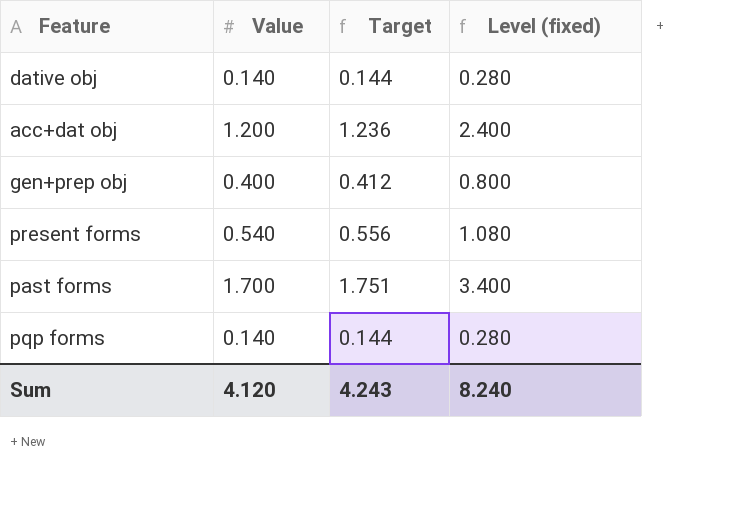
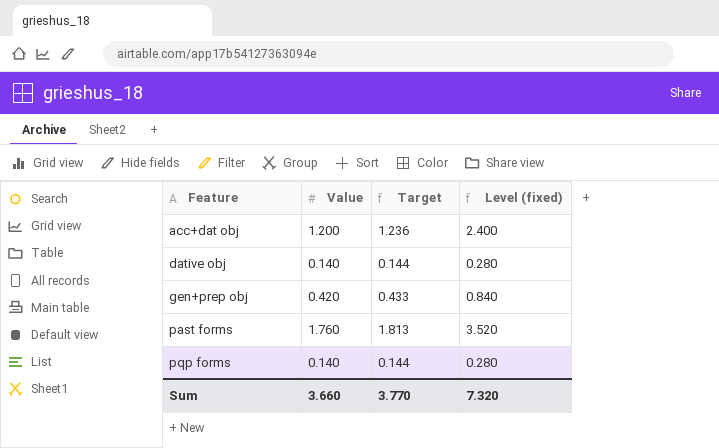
row order: none -> Feature ascending
row present forms: 0.540 | 0.556 | 1.080 -> none
gen+prep obj | Value: 0.400 -> 0.420
gen+prep obj | Target: 0.412 -> 0.433
gen+prep obj | Level (fixed): 0.800 -> 0.840
past forms | Value: 1.700 -> 1.760
past forms | Target: 1.751 -> 1.813
past forms | Level (fixed): 3.400 -> 3.520
Sum | Value: 4.120 -> 3.660
Sum | Target: 4.243 -> 3.770
Sum | Level (fixed): 8.240 -> 7.320

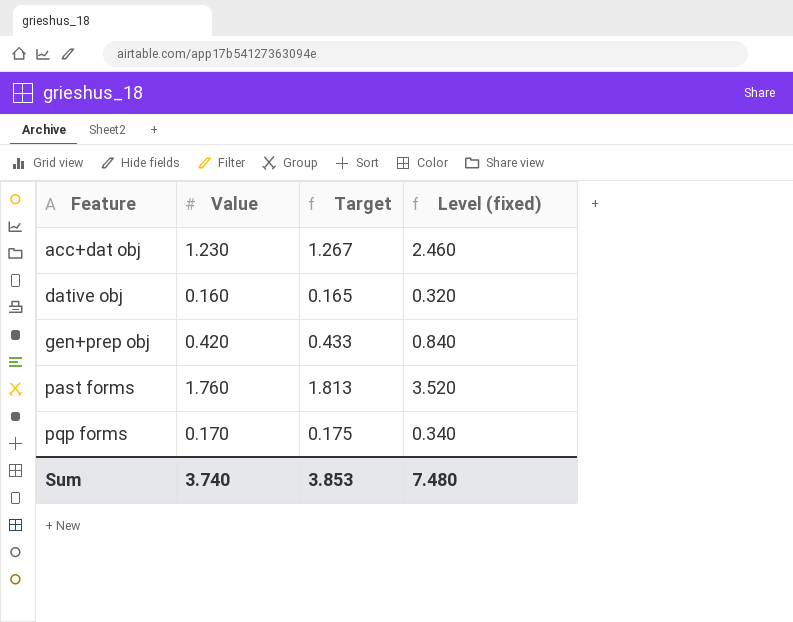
acc+dat obj | Value: 1.200 -> 1.230
acc+dat obj | Target: 1.236 -> 1.267
acc+dat obj | Level (fixed): 2.400 -> 2.460
dative obj | Value: 0.140 -> 0.160
dative obj | Target: 0.144 -> 0.165
dative obj | Level (fixed): 0.280 -> 0.320
pqp forms | Value: 0.140 -> 0.170
pqp forms | Target: 0.144 -> 0.175
pqp forms | Level (fixed): 0.280 -> 0.340
Sum | Value: 3.660 -> 3.740
Sum | Target: 3.770 -> 3.853
Sum | Level (fixed): 7.320 -> 7.480

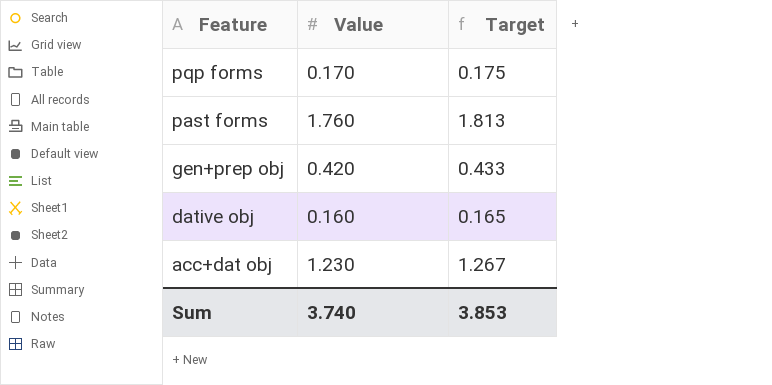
row order: Feature ascending -> Feature descending
column Level (fixed) | formula: [Value] * 2 -> none

